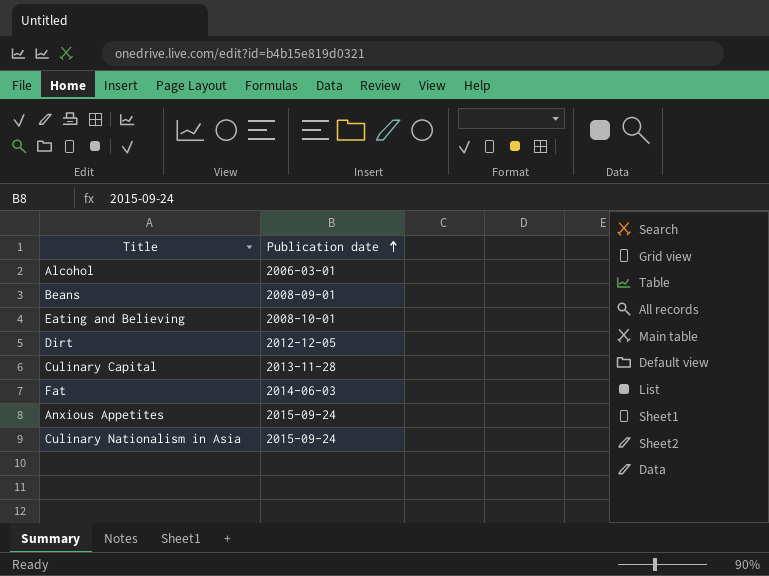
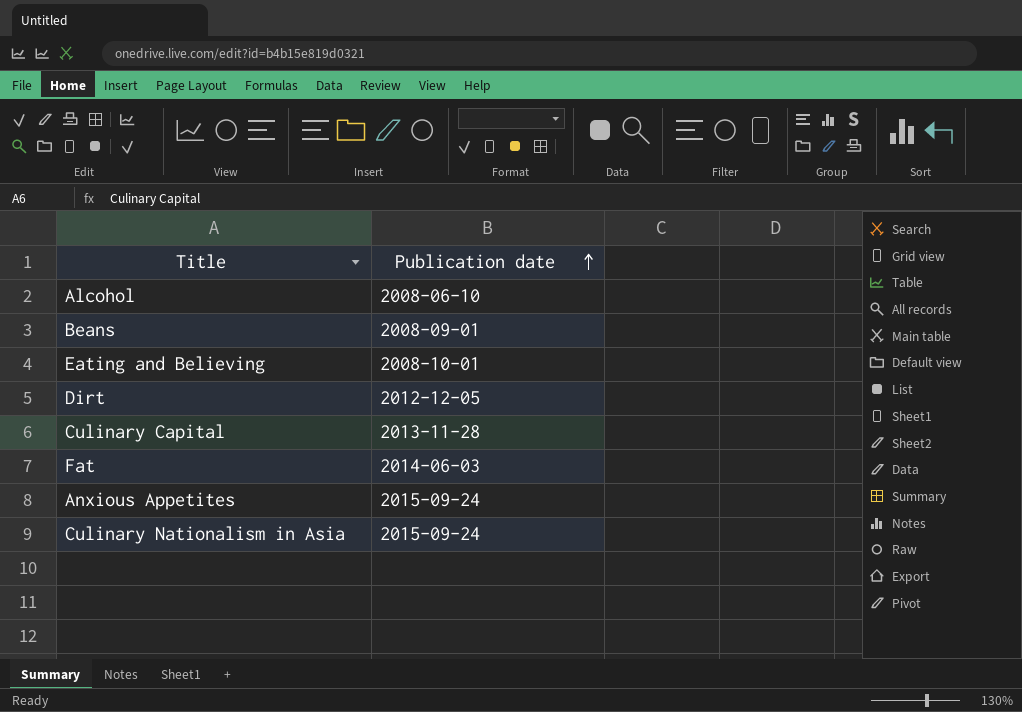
Alcohol | Publication date: 2006-03-01 -> 2008-06-10

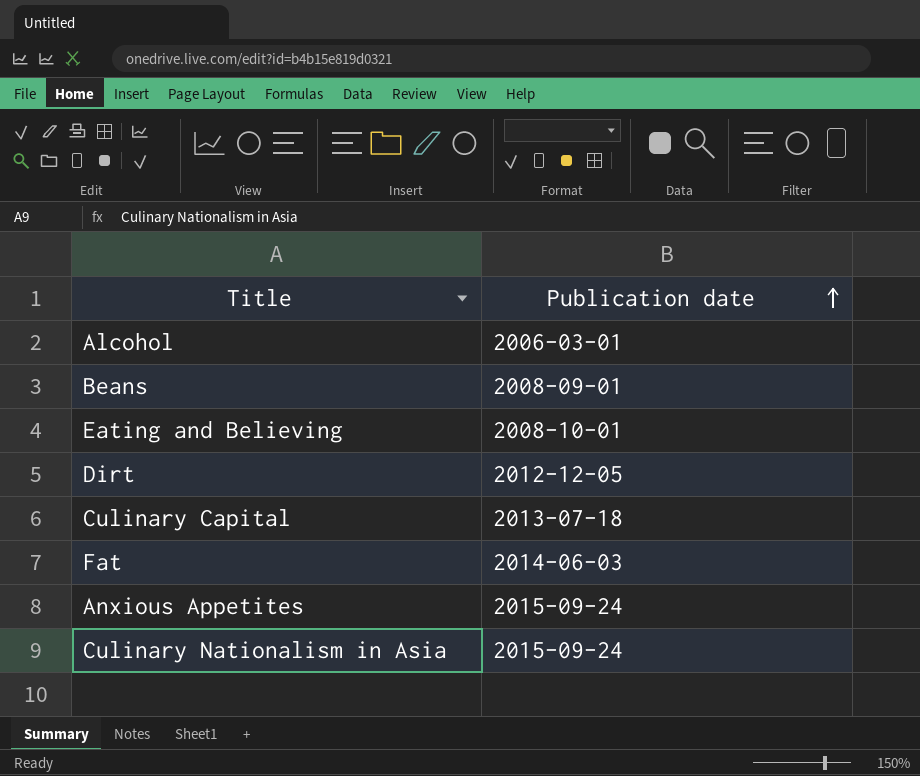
Alcohol | Publication date: 2008-06-10 -> 2006-03-01
Culinary Capital | Publication date: 2013-11-28 -> 2013-07-18

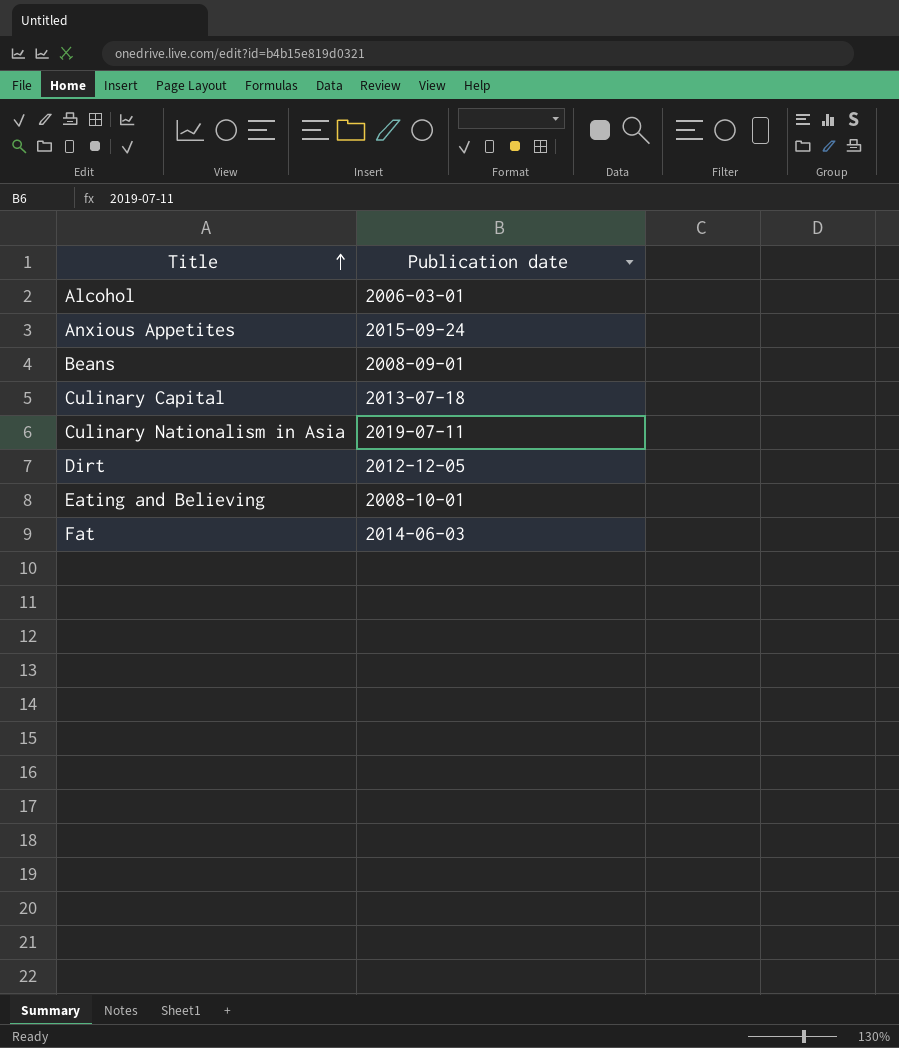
row order: Publication date ascending -> Title ascending
Culinary Nationalism in Asia | Publication date: 2015-09-24 -> 2019-07-11

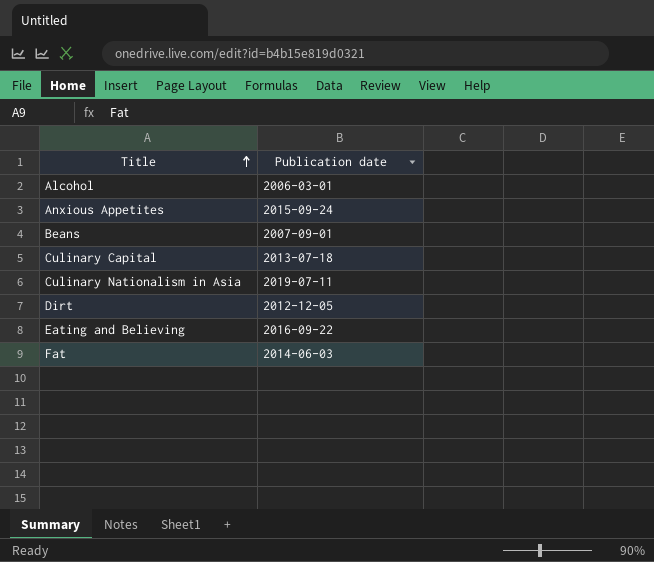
Beans | Publication date: 2008-09-01 -> 2007-09-01
Eating and Believing | Publication date: 2008-10-01 -> 2016-09-22

